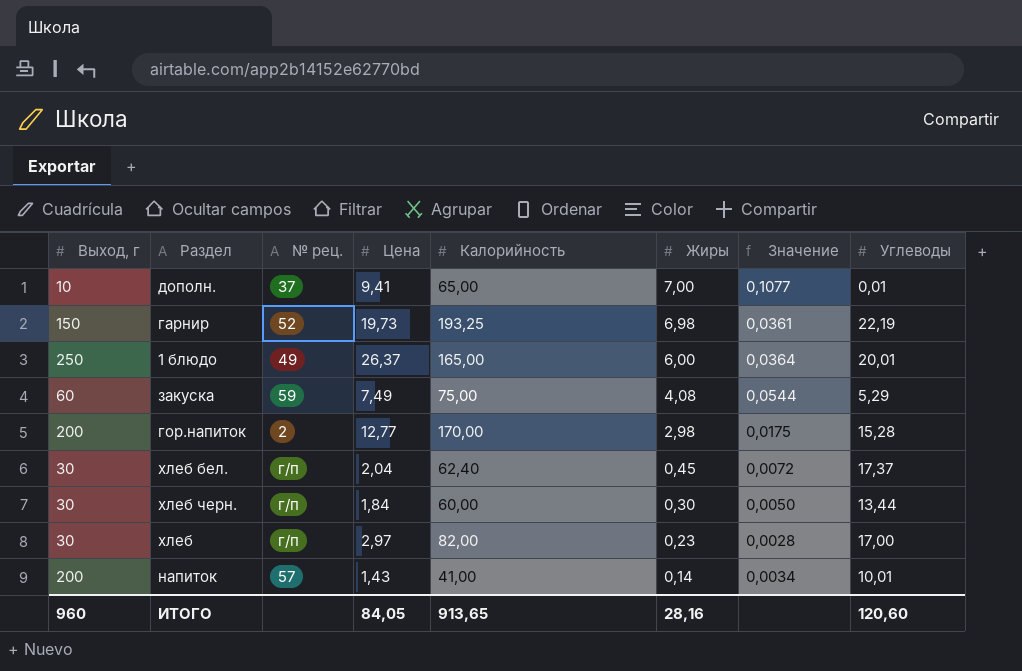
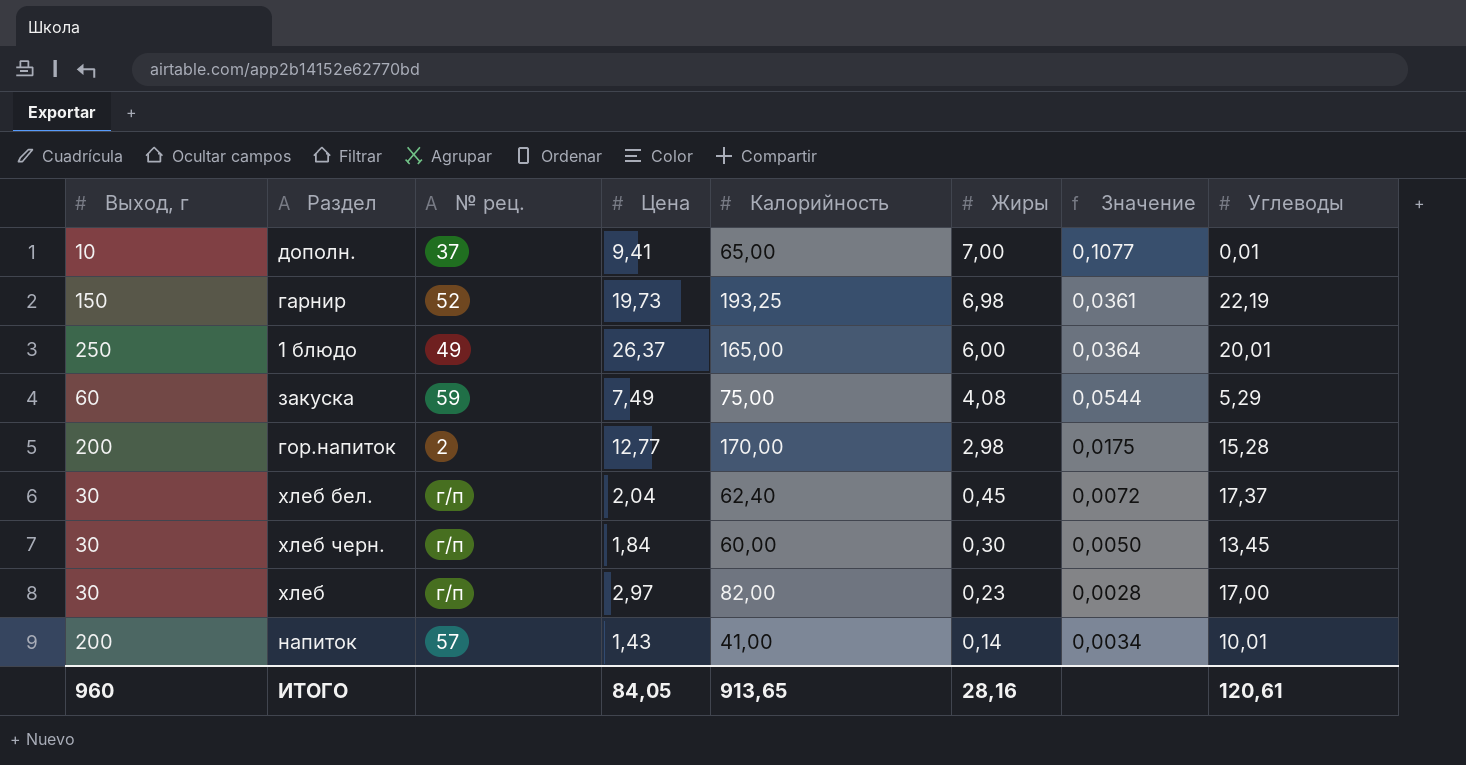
хлеб черн. | Углеводы: 13,44 -> 13,45
ИТОГО | Углеводы: 120,60 -> 120,61

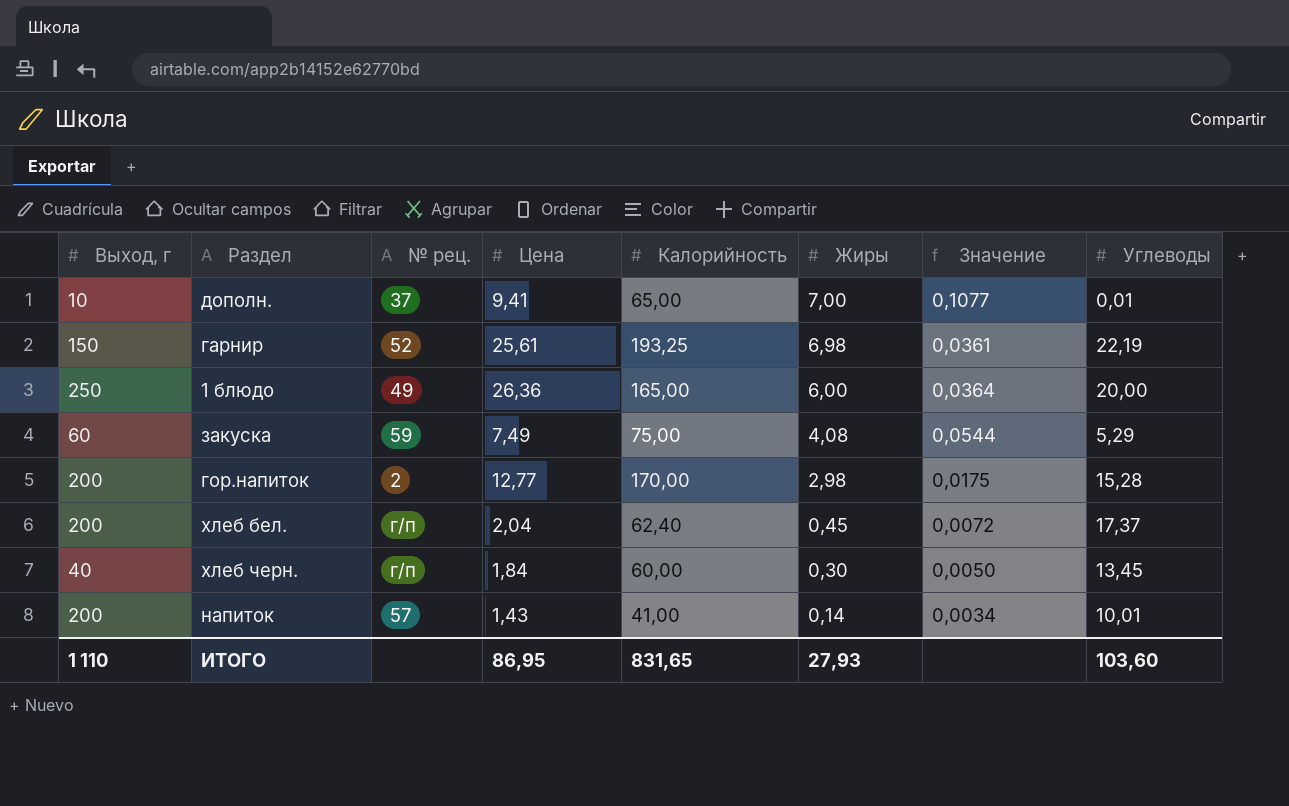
row хлеб: 30 | г/п | 2,97 | 82,00 | 0,23 | 0,0028 | 17,00 -> none
гарнир | Цена: 19,73 -> 25,61
1 блюдо | Цена: 26,37 -> 26,36
1 блюдо | Углеводы: 20,01 -> 20,00
хлеб бел. | Выход, г: 30 -> 200
хлеб черн. | Выход, г: 30 -> 40
ИТОГО | Выход, г: 960 -> 1 110
ИТОГО | Цена: 84,05 -> 86,95
ИТОГО | Калорийность: 913,65 -> 831,65
ИТОГО | Жиры: 28,16 -> 27,93
ИТОГО | Углеводы: 120,61 -> 103,60

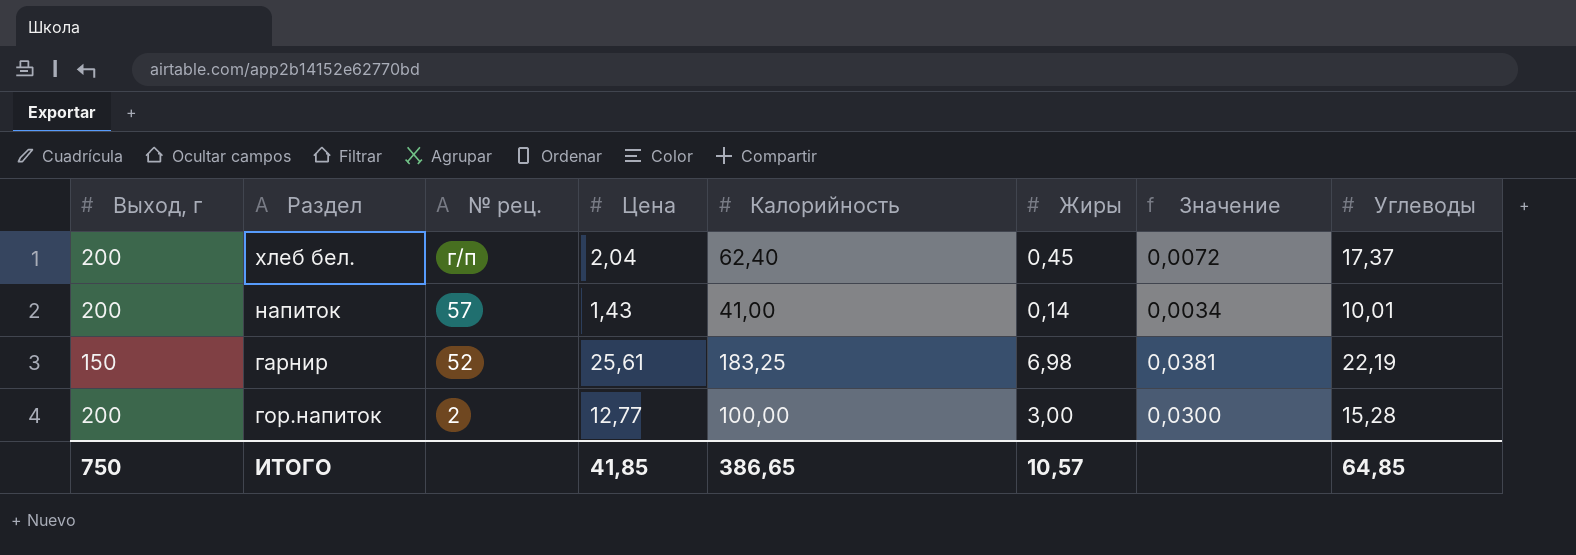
row order: Жиры descending -> № рец. descending
row дополн.: 10 | 37 | 9,41 | 65,00 | 7,00 | 0,1077 | 0,01 -> none
row 1 блюдо: 250 | 49 | 26,36 | 165,00 | 6,00 | 0,0364 | 20,00 -> none
row закуска: 60 | 59 | 7,49 | 75,00 | 4,08 | 0,0544 | 5,29 -> none
row хлеб черн.: 40 | г/п | 1,84 | 60,00 | 0,30 | 0,0050 | 13,45 -> none
гарнир | Калорийность: 193,25 -> 183,25
гарнир | Значение: 0,0361 -> 0,0381
гор.напиток | Калорийность: 170,00 -> 100,00
гор.напиток | Жиры: 2,98 -> 3,00
гор.напиток | Значение: 0,0175 -> 0,0300
ИТОГО | Выход, г: 1 110 -> 750
ИТОГО | Цена: 86,95 -> 41,85
ИТОГО | Калорийность: 831,65 -> 386,65
ИТОГО | Жиры: 27,93 -> 10,57
ИТОГО | Углеводы: 103,60 -> 64,85

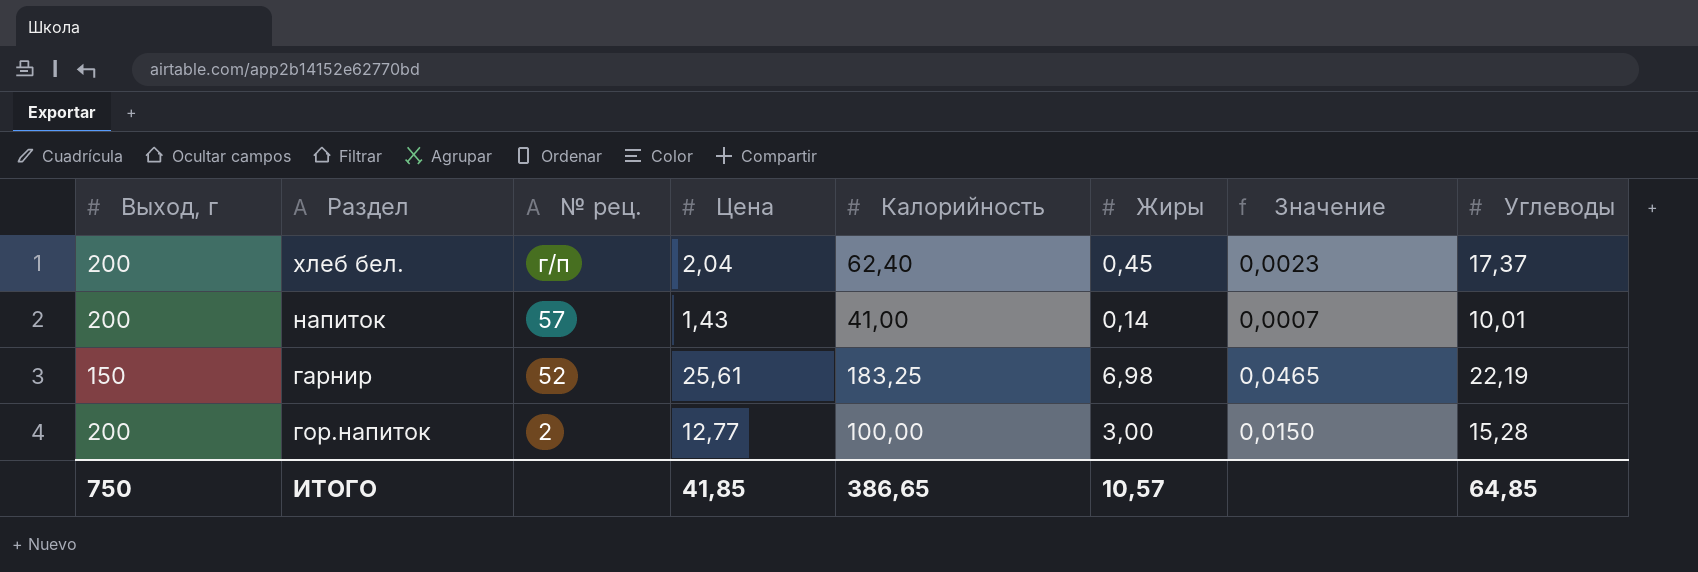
column Значение | formula: [Жиры] / [Калорийность] -> [Жиры] / [Выход, г]

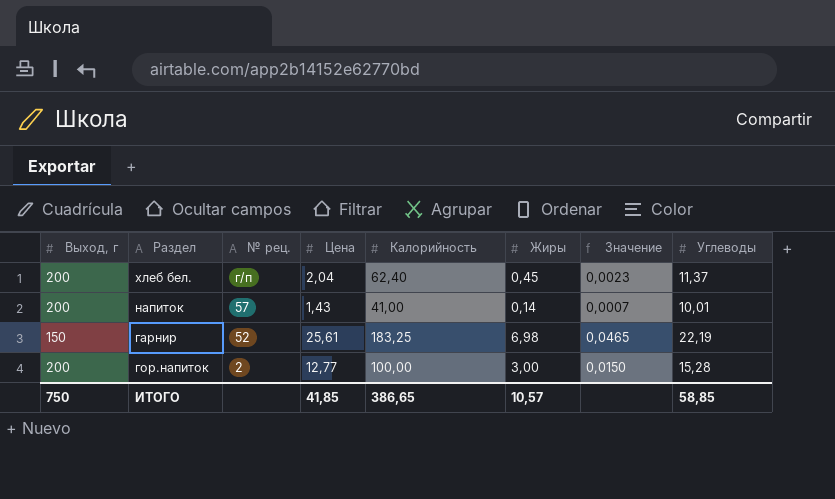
хлеб бел. | Углеводы: 17,37 -> 11,37
ИТОГО | Углеводы: 64,85 -> 58,85

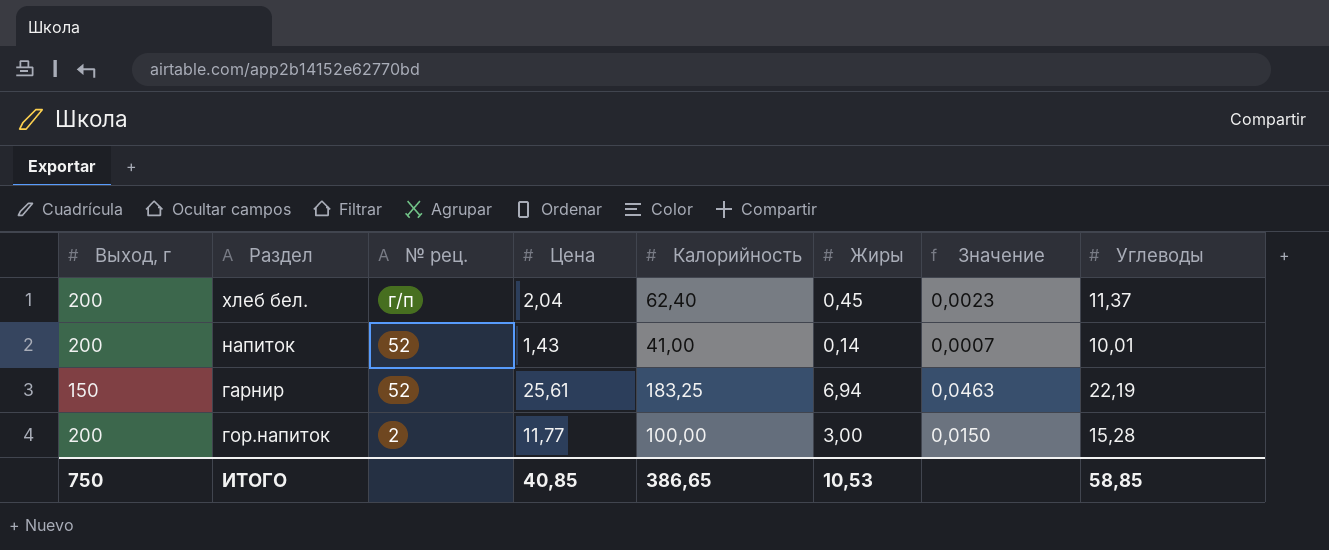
напиток | № рец.: 57 -> 52
гарнир | Жиры: 6,98 -> 6,94
гарнир | Значение: 0,0465 -> 0,0463
гор.напиток | Цена: 12,77 -> 11,77
ИТОГО | Цена: 41,85 -> 40,85
ИТОГО | Жиры: 10,57 -> 10,53

